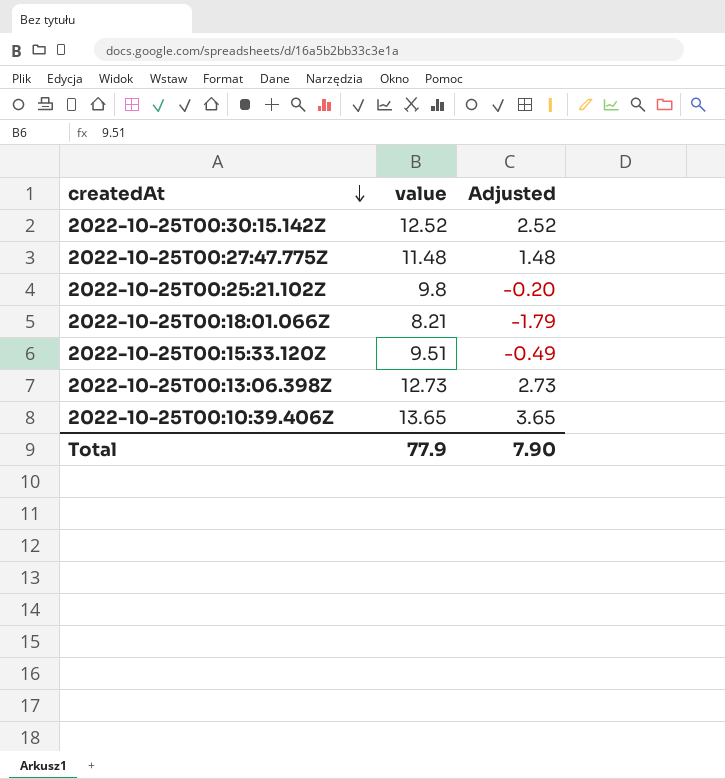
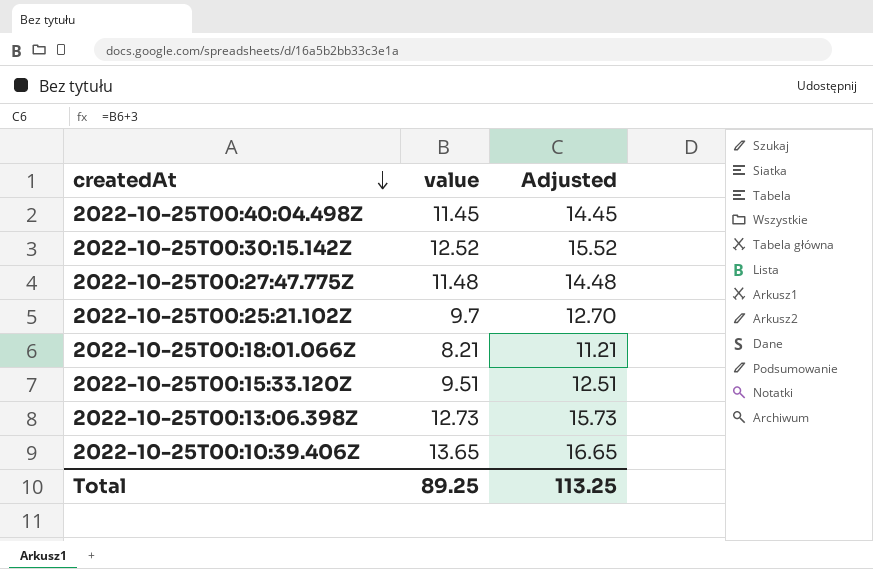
column Adjusted | formula: [value] - 10 -> [value] + 3
row 2022-10-25T00:40:04.498Z: none -> 11.45 | 14.45
2022-10-25T00:25:21.102Z | value: 9.8 -> 9.7
Total | value: 77.9 -> 89.25
Total | Adjusted: 7.90 -> 113.25

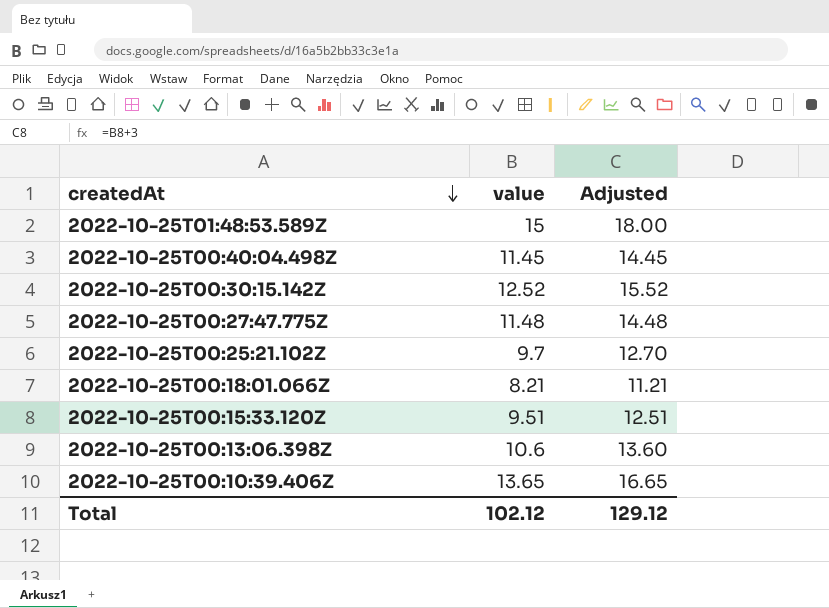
row 2022-10-25T01:48:53.589Z: none -> 15 | 18.00
2022-10-25T00:13:06.398Z | value: 12.73 -> 10.6
2022-10-25T00:13:06.398Z | Adjusted: 15.73 -> 13.60
Total | value: 89.25 -> 102.12
Total | Adjusted: 113.25 -> 129.12

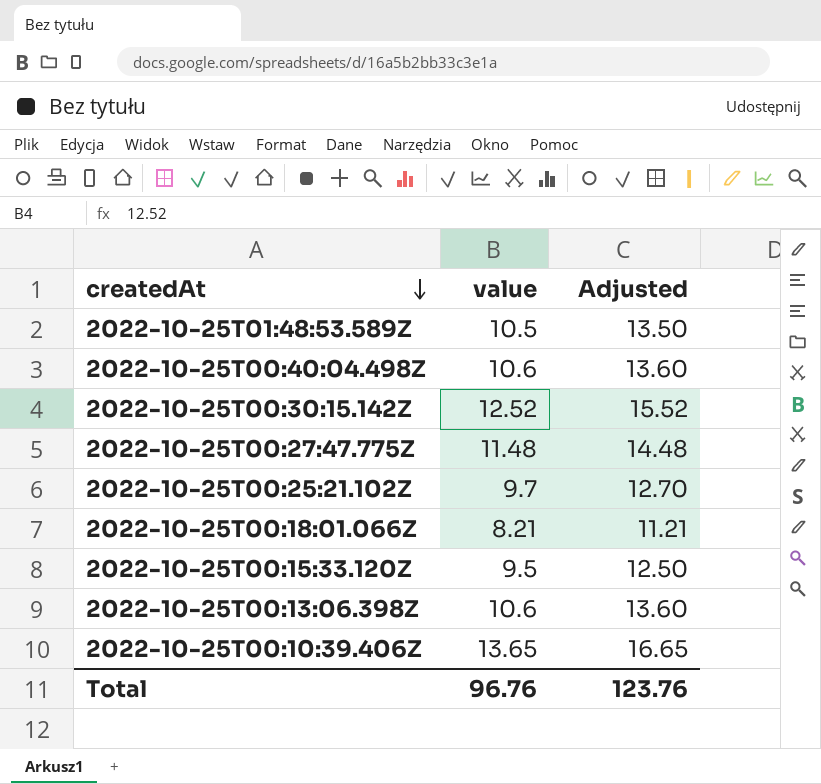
2022-10-25T01:48:53.589Z | value: 15 -> 10.5
2022-10-25T01:48:53.589Z | Adjusted: 18.00 -> 13.50
2022-10-25T00:40:04.498Z | value: 11.45 -> 10.6
2022-10-25T00:40:04.498Z | Adjusted: 14.45 -> 13.60
2022-10-25T00:15:33.120Z | value: 9.51 -> 9.5
2022-10-25T00:15:33.120Z | Adjusted: 12.51 -> 12.50
Total | value: 102.12 -> 96.76
Total | Adjusted: 129.12 -> 123.76

